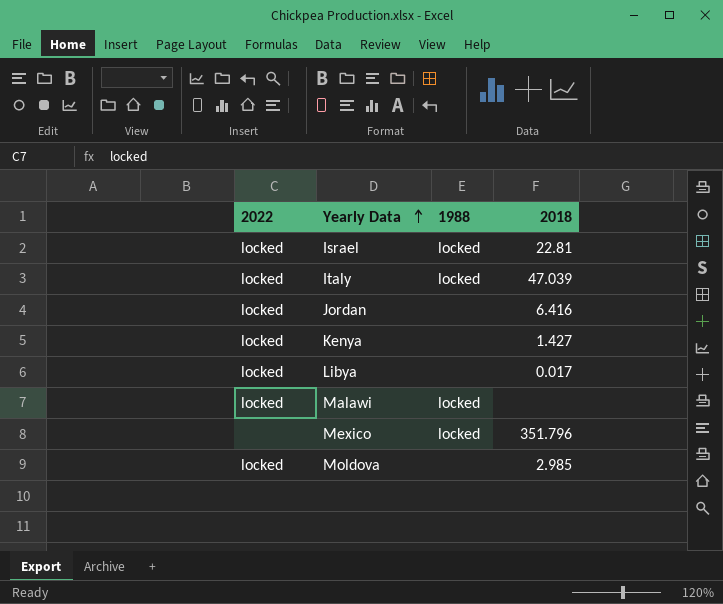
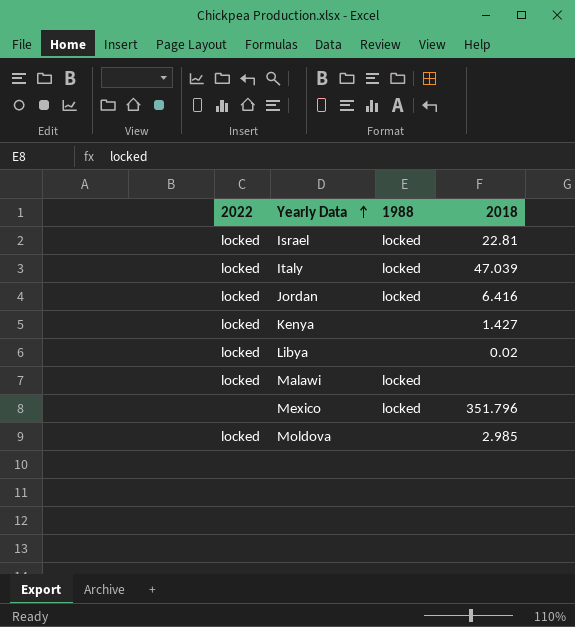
Jordan | 1988: none -> locked
Libya | 2018: 0.017 -> 0.02

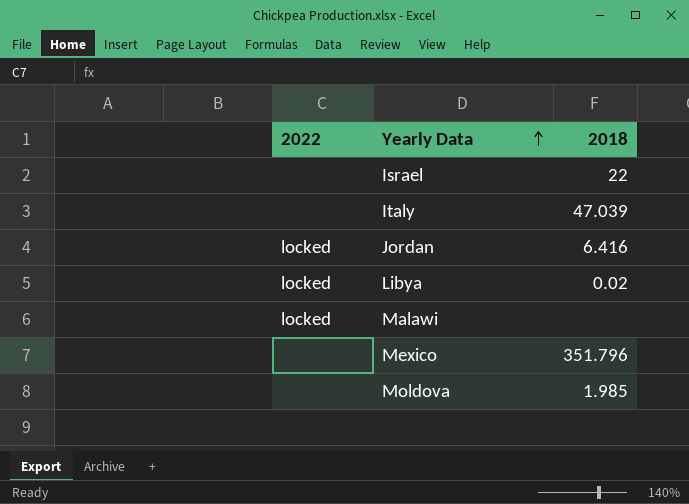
column 1988 | position: 3 -> none
row Kenya: locked | none | 1.427 -> none
Israel | 2022: locked -> none
Israel | 2018: 22.81 -> 22
Italy | 2022: locked -> none
Moldova | 2022: locked -> none
Moldova | 2018: 2.985 -> 1.985

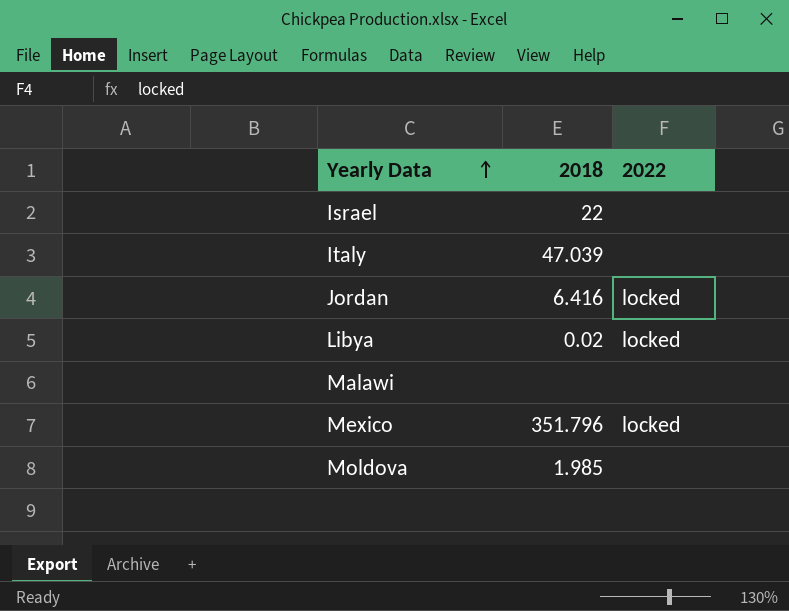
column 2022 | position: 1 -> 3
Malawi | 2022: locked -> none
Mexico | 2022: none -> locked

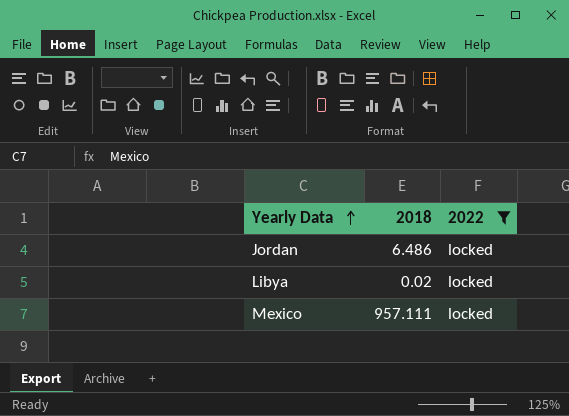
filter: none -> 2022 = locked
Jordan | 2018: 6.416 -> 6.486
Mexico | 2018: 351.796 -> 957.111

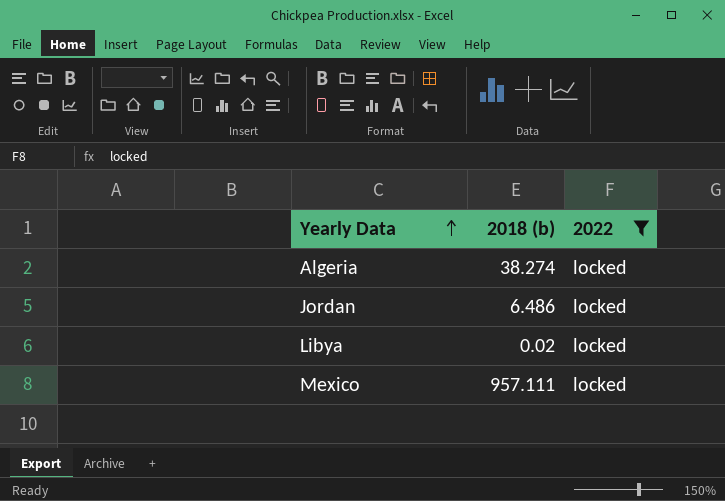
column name: 2018 -> 2018 (b)
row Algeria: none -> 38.274 | locked

